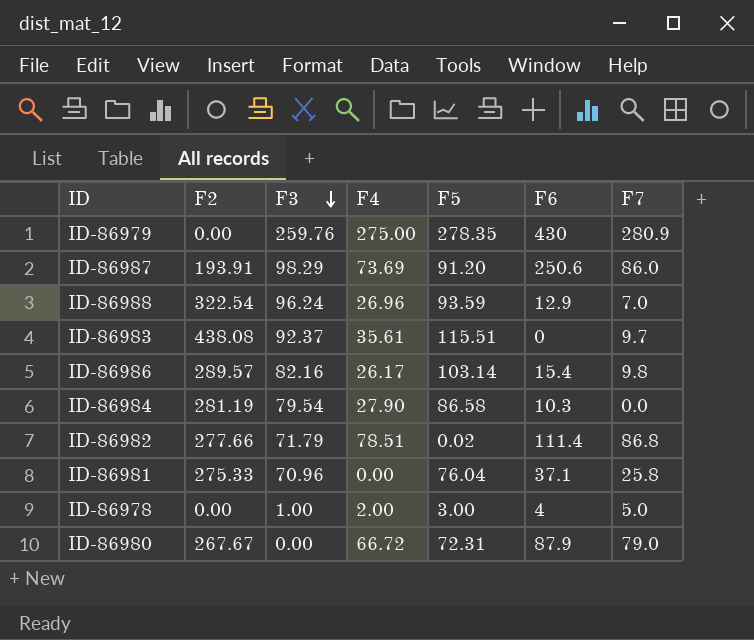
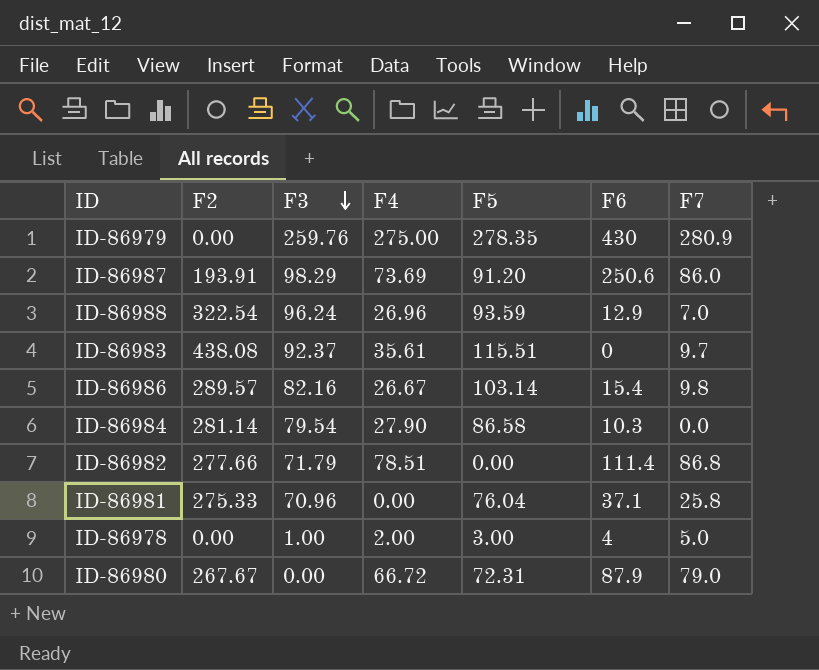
ID-86986 | F4: 26.17 -> 26.67
ID-86984 | F2: 281.19 -> 281.14
ID-86982 | F5: 0.02 -> 0.00

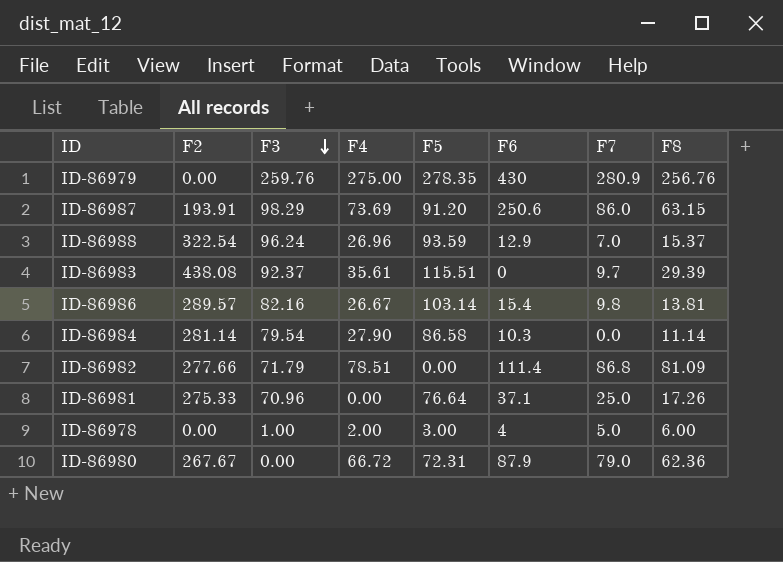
column F8 | position: none -> 8
ID-86981 | F5: 76.04 -> 76.64
ID-86981 | F7: 25.8 -> 25.0

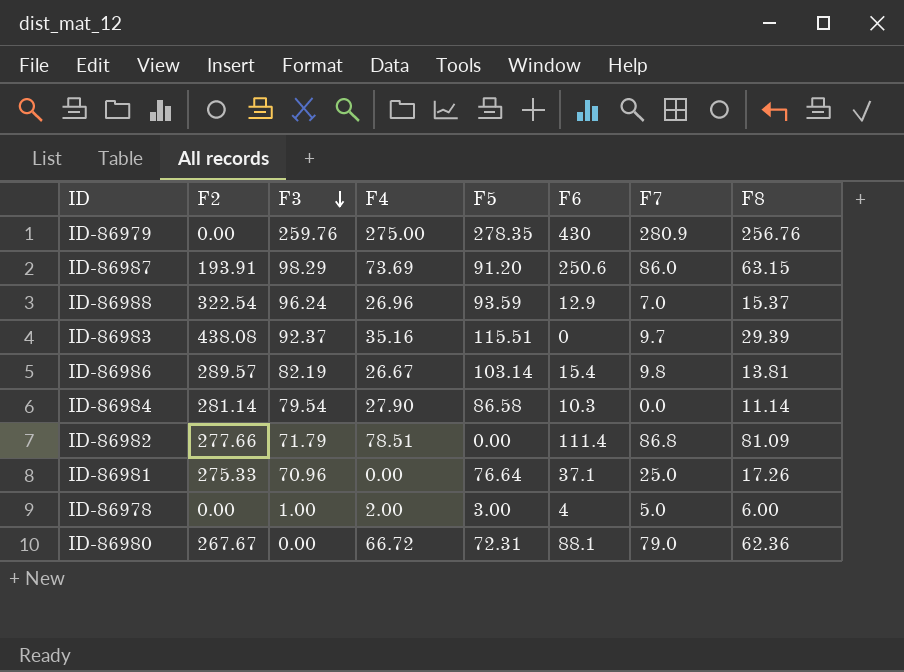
ID-86983 | F4: 35.61 -> 35.16
ID-86986 | F3: 82.16 -> 82.19
ID-86980 | F6: 87.9 -> 88.1

